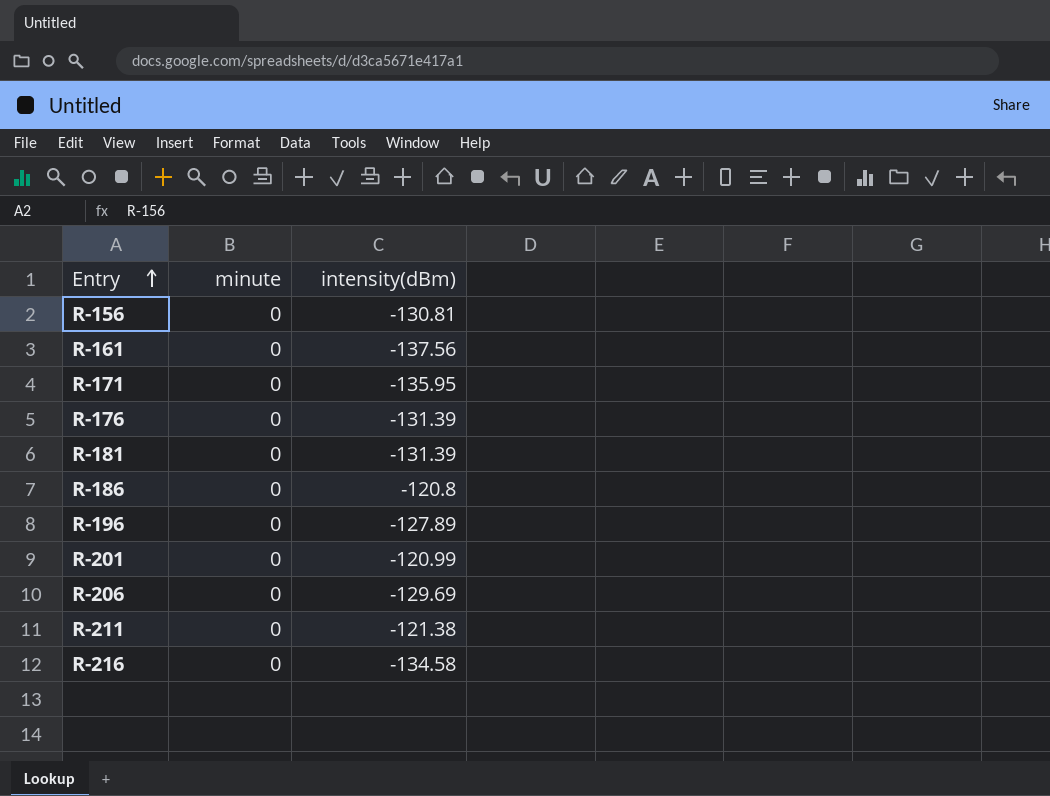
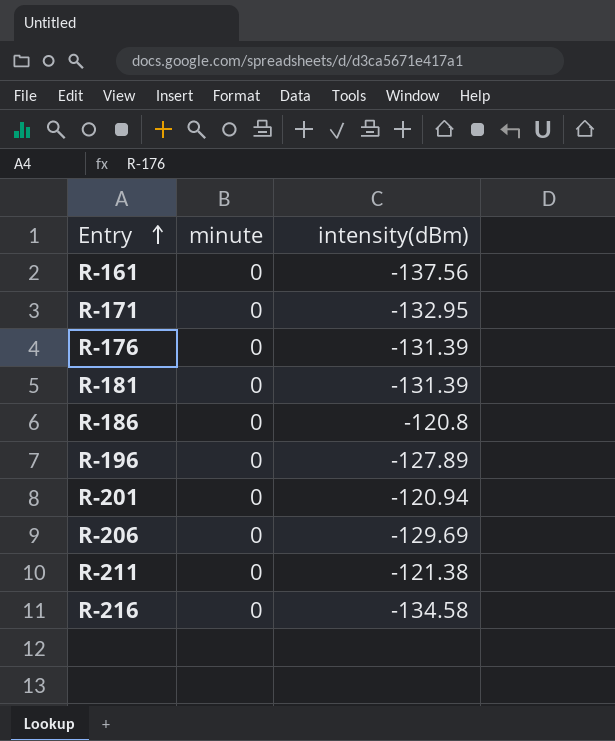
row R-156: 0 | -130.81 -> none
R-171 | intensity(dBm): -135.95 -> -132.95
R-201 | intensity(dBm): -120.99 -> -120.94

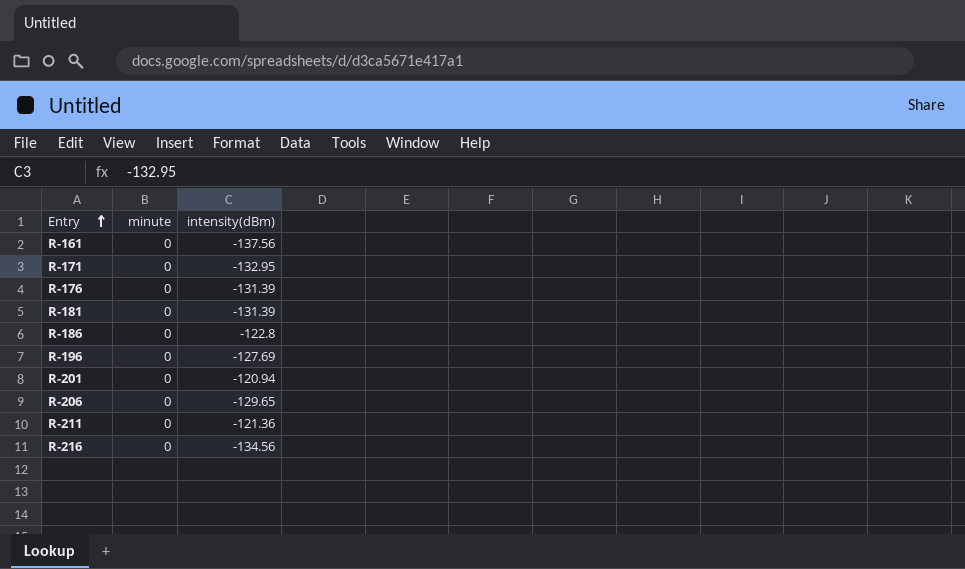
R-186 | intensity(dBm): -120.8 -> -122.8
R-196 | intensity(dBm): -127.89 -> -127.69
R-206 | intensity(dBm): -129.69 -> -129.65
R-211 | intensity(dBm): -121.38 -> -121.36
R-216 | intensity(dBm): -134.58 -> -134.56

